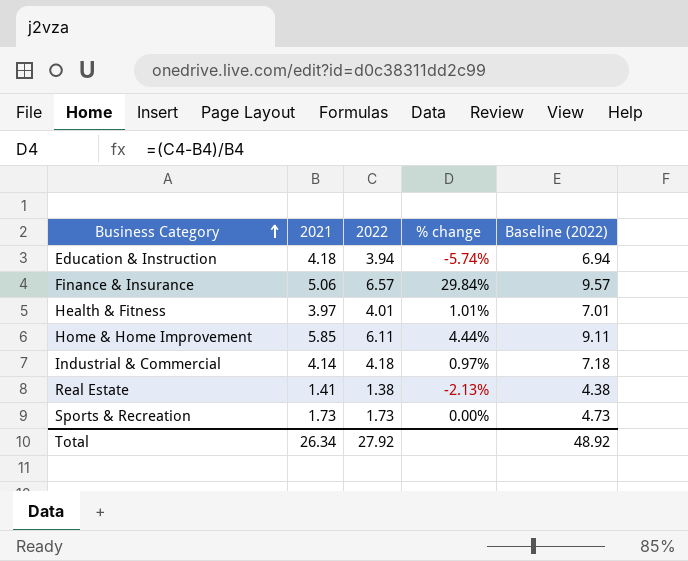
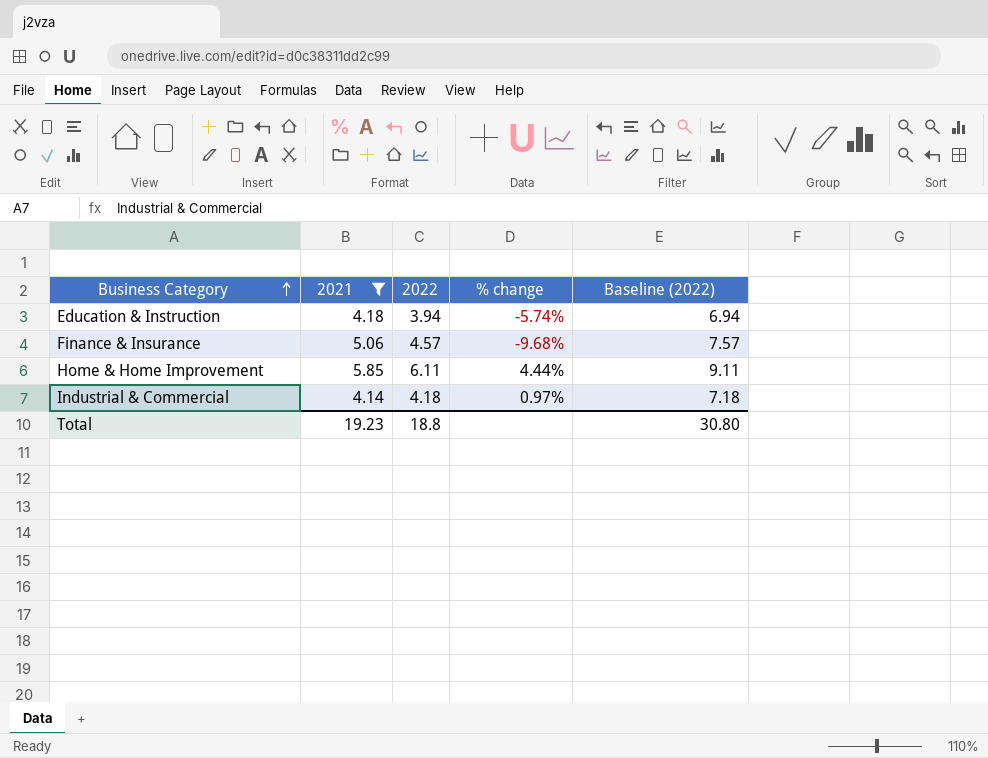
filter: none -> 2021 >= 4.14
Finance & Insurance | 2022: 6.57 -> 4.57
Finance & Insurance | % change: 29.84% -> -9.68%
Finance & Insurance | Baseline (2022): 9.57 -> 7.57
Total | 2021: 26.34 -> 19.23
Total | 2022: 27.92 -> 18.8
Total | Baseline (2022): 48.92 -> 30.80

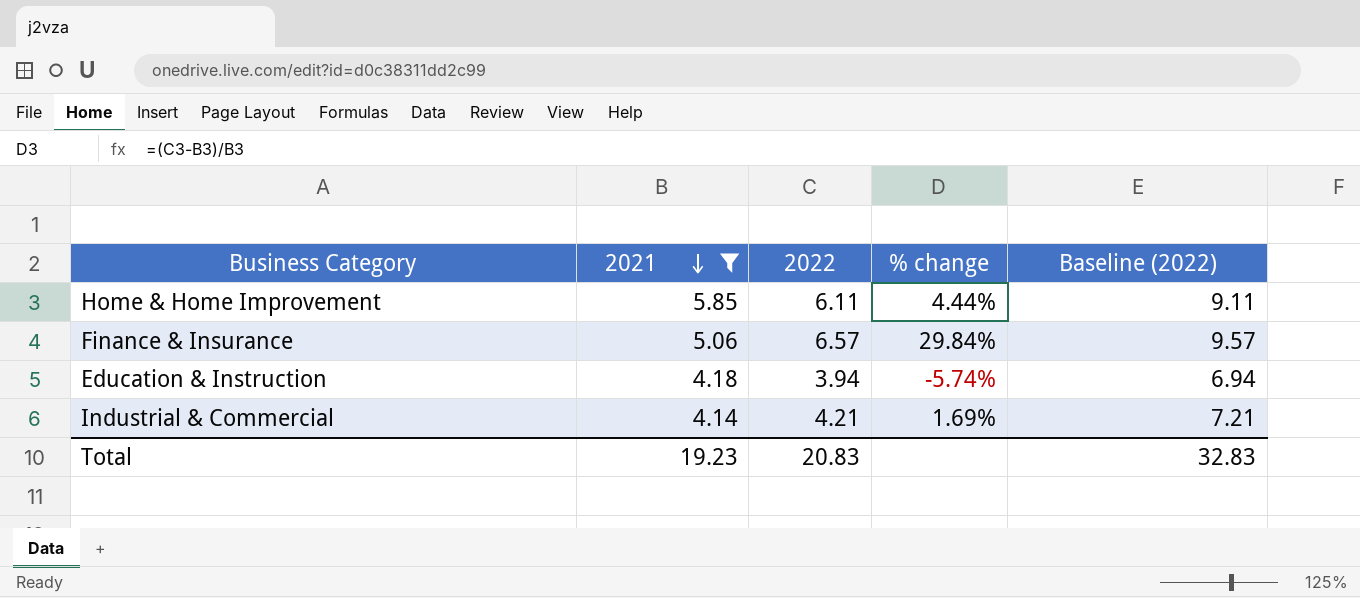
row order: Business Category ascending -> 2021 descending
Finance & Insurance | 2022: 4.57 -> 6.57
Finance & Insurance | % change: -9.68% -> 29.84%
Finance & Insurance | Baseline (2022): 7.57 -> 9.57
Industrial & Commercial | 2022: 4.18 -> 4.21
Industrial & Commercial | % change: 0.97% -> 1.69%
Industrial & Commercial | Baseline (2022): 7.18 -> 7.21
Total | 2022: 18.8 -> 20.83
Total | Baseline (2022): 30.80 -> 32.83

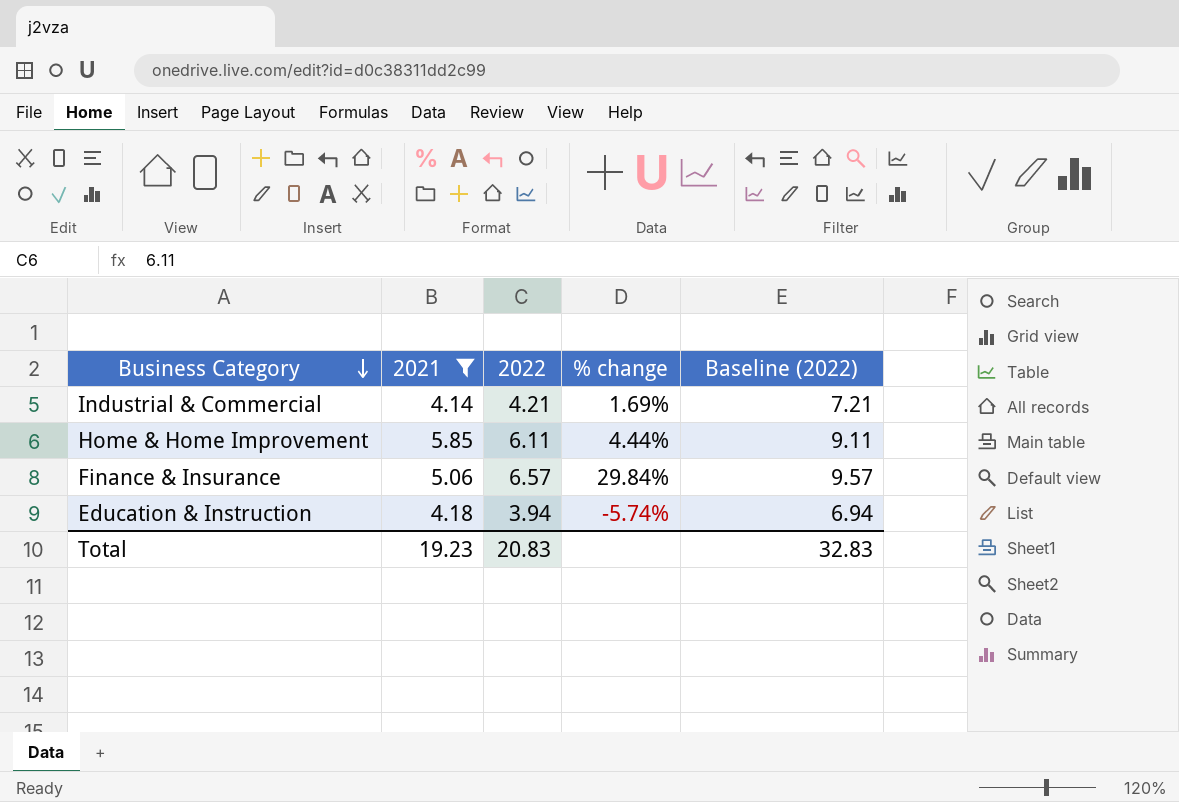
row order: 2021 descending -> Business Category descending

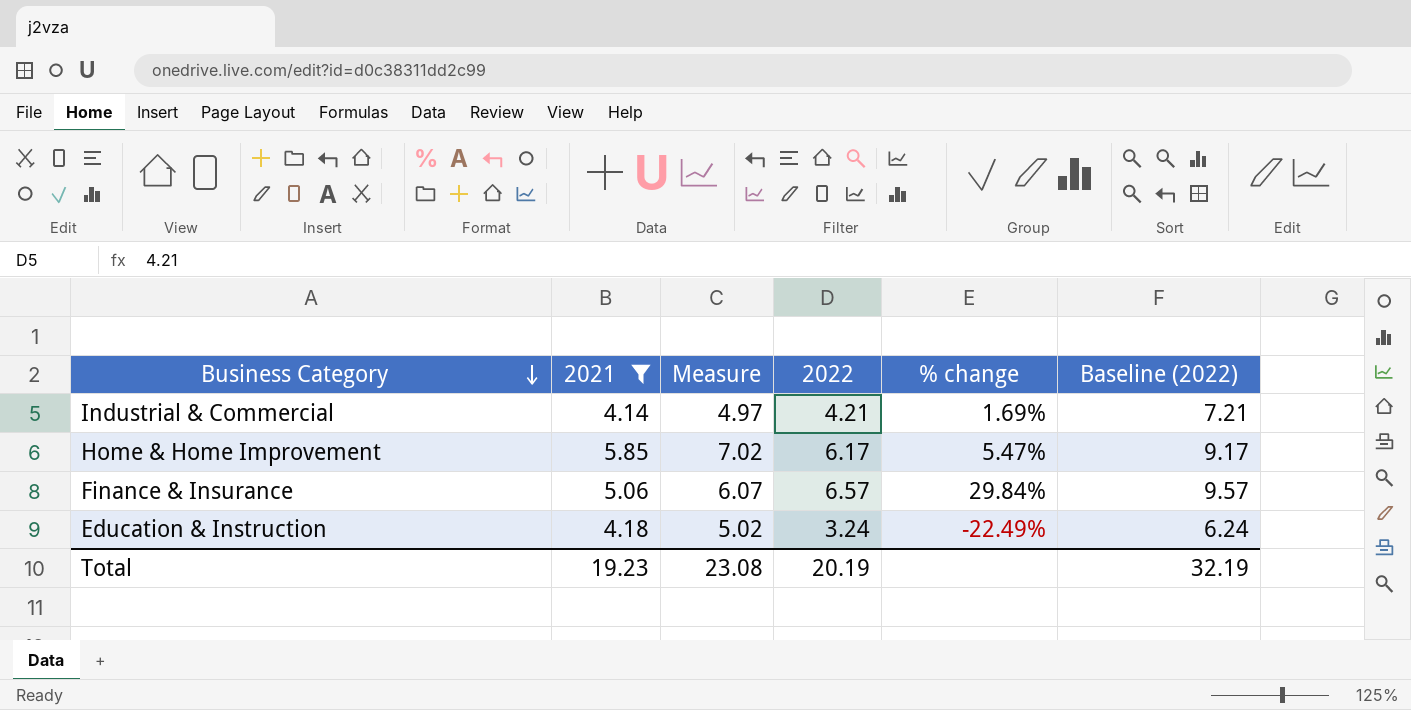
column Measure | formula: none -> [2021] * 1.2
Home & Home Improvement | 2022: 6.11 -> 6.17
Home & Home Improvement | % change: 4.44% -> 5.47%
Home & Home Improvement | Baseline (2022): 9.11 -> 9.17
Education & Instruction | 2022: 3.94 -> 3.24
Education & Instruction | % change: -5.74% -> -22.49%
Education & Instruction | Baseline (2022): 6.94 -> 6.24
Total | 2022: 20.83 -> 20.19
Total | Baseline (2022): 32.83 -> 32.19

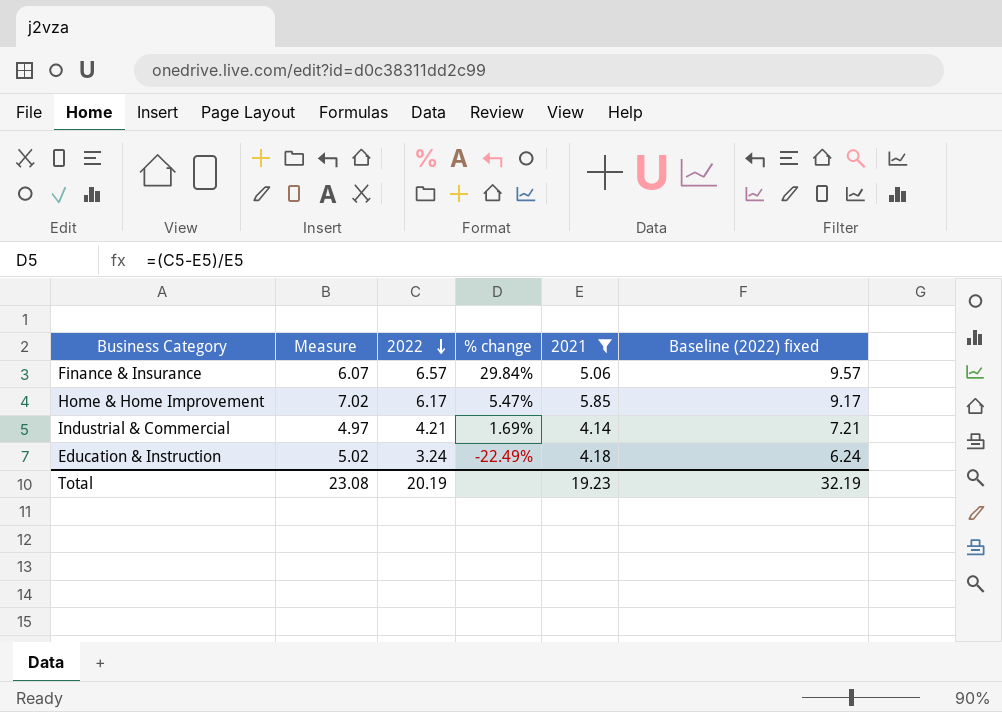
row order: Business Category descending -> 2022 descending
column 2021 | position: 2 -> 5
column name: Baseline (2022) -> Baseline (2022) fixed

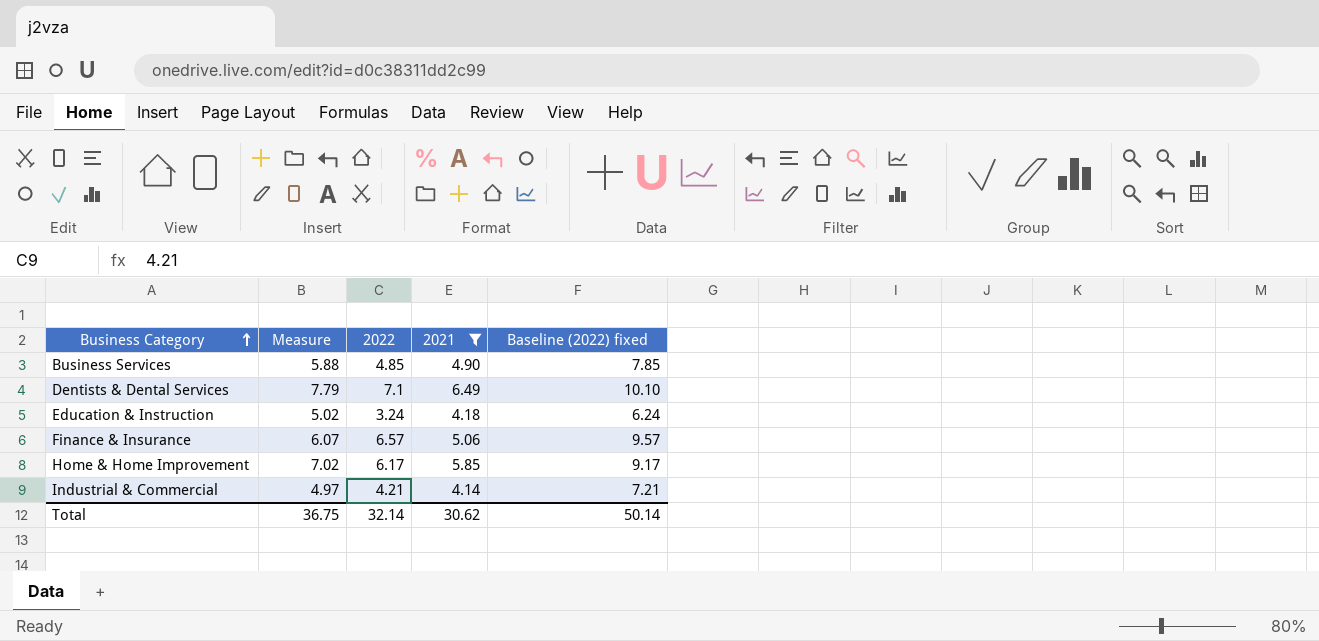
row order: 2022 descending -> Business Category ascending
column % change | formula: ([2022] - [2021]) / [2021] -> none
row Business Services: none -> 5.88 | 4.85 | 4.90 | 7.85
row Dentists & Dental Services: none -> 7.79 | 7.1 | 6.49 | 10.10
Total | Measure: 23.08 -> 36.75
Total | 2022: 20.19 -> 32.14
Total | 2021: 19.23 -> 30.62
Total | Baseline (2022) fixed: 32.19 -> 50.14

